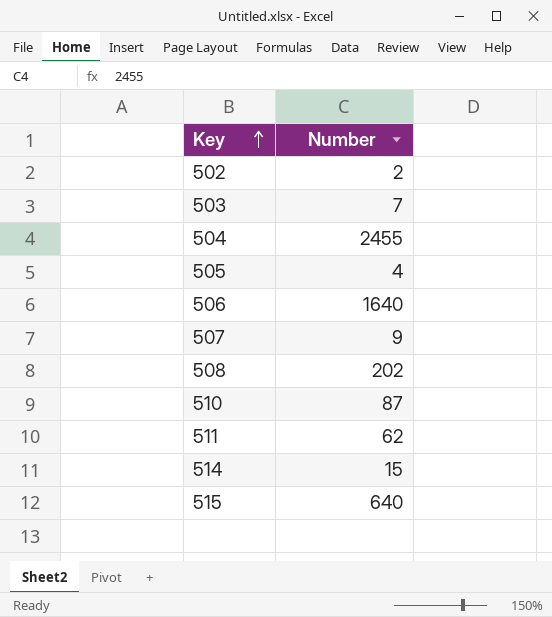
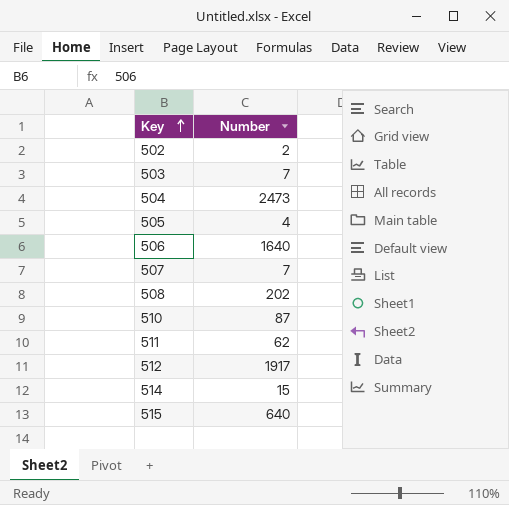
504 | Number: 2455 -> 2473
507 | Number: 9 -> 7
row 512: none -> 1917

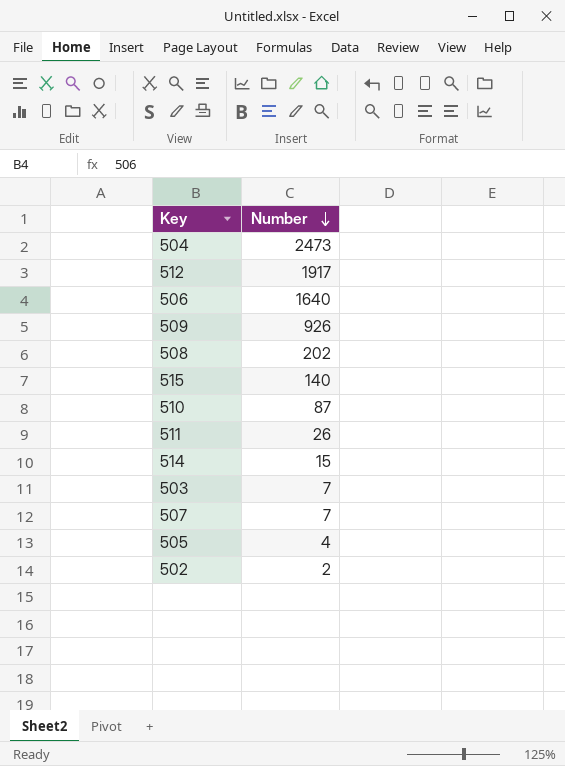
row order: Key ascending -> Number descending
row 509: none -> 926
515 | Number: 640 -> 140
511 | Number: 62 -> 26

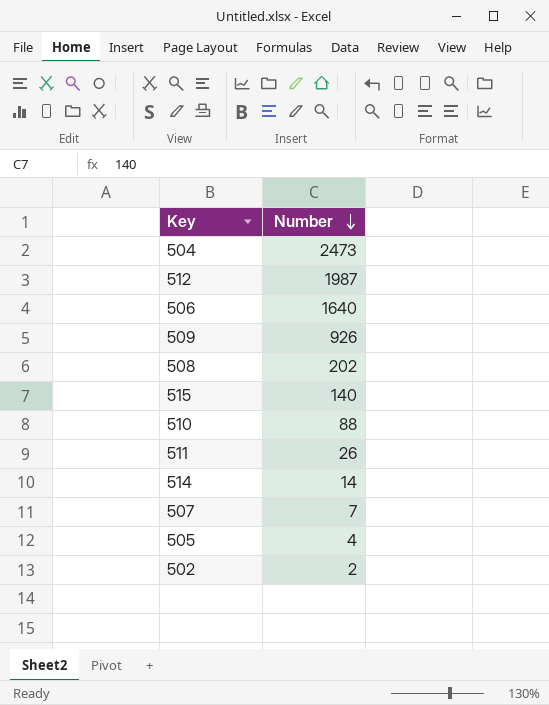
row 503: 7 -> none
512 | Number: 1917 -> 1987
510 | Number: 87 -> 88
514 | Number: 15 -> 14

